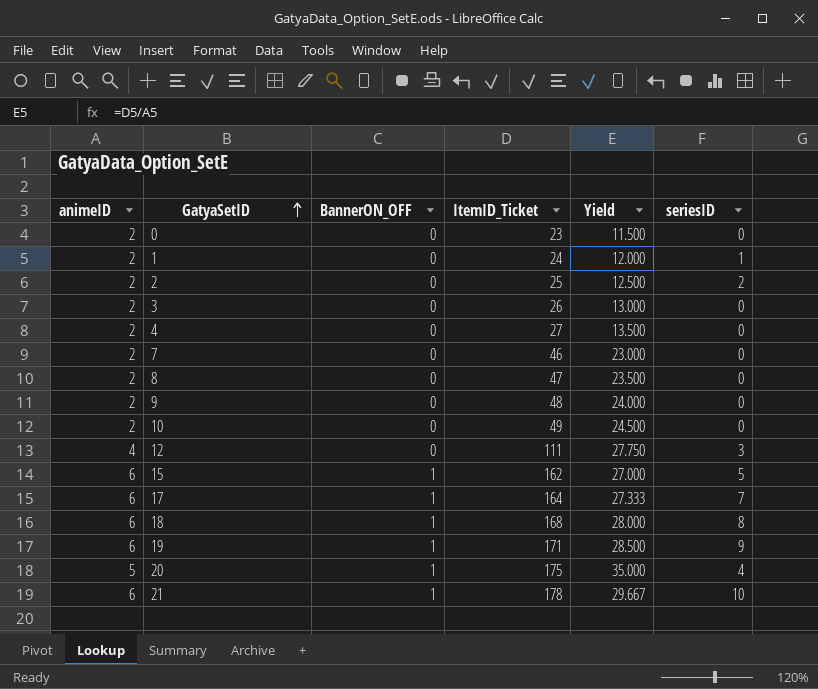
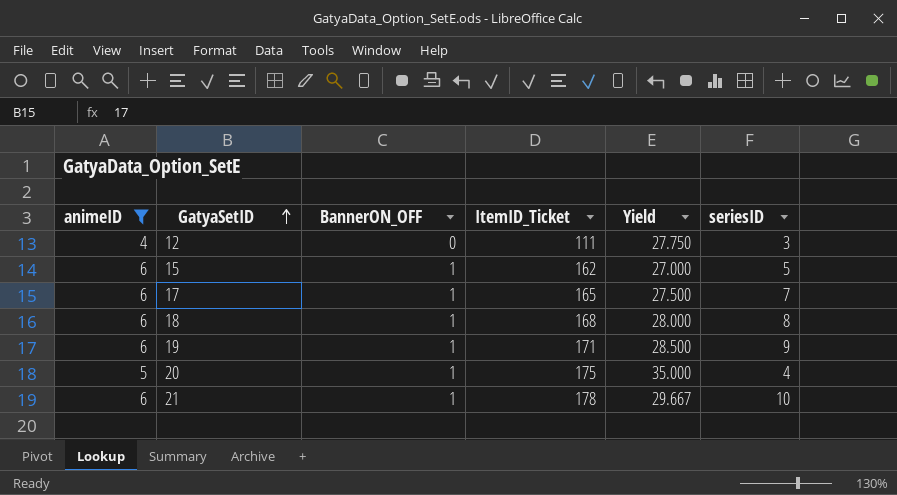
filter: none -> animeID != 2
17 | ItemID_Ticket: 164 -> 165
17 | Yield: 27.333 -> 27.500

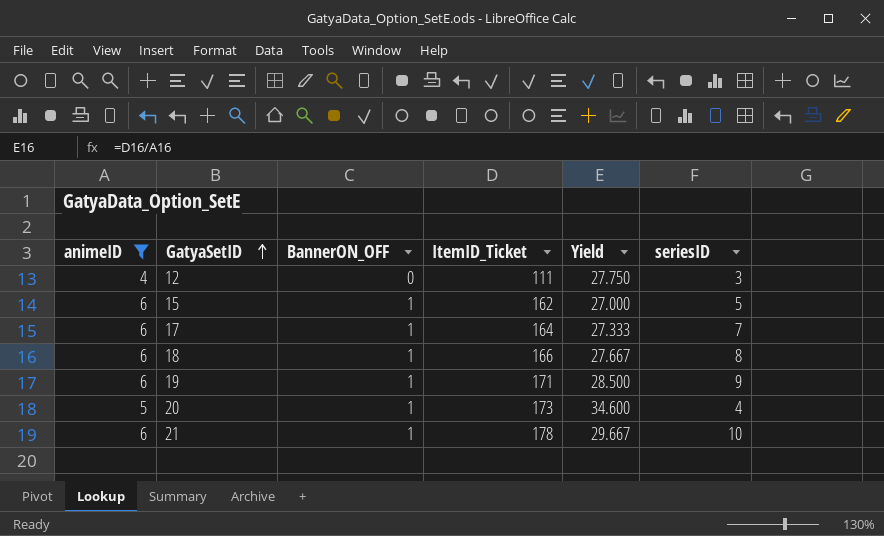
17 | ItemID_Ticket: 165 -> 164
17 | Yield: 27.500 -> 27.333
18 | ItemID_Ticket: 168 -> 166
18 | Yield: 28.000 -> 27.667
20 | ItemID_Ticket: 175 -> 173
20 | Yield: 35.000 -> 34.600

